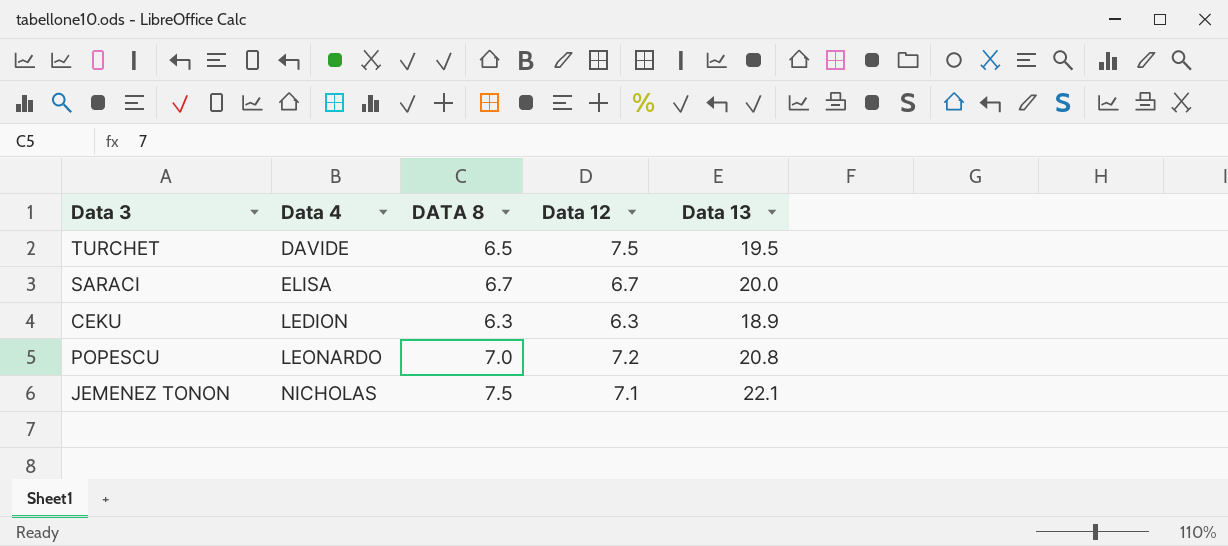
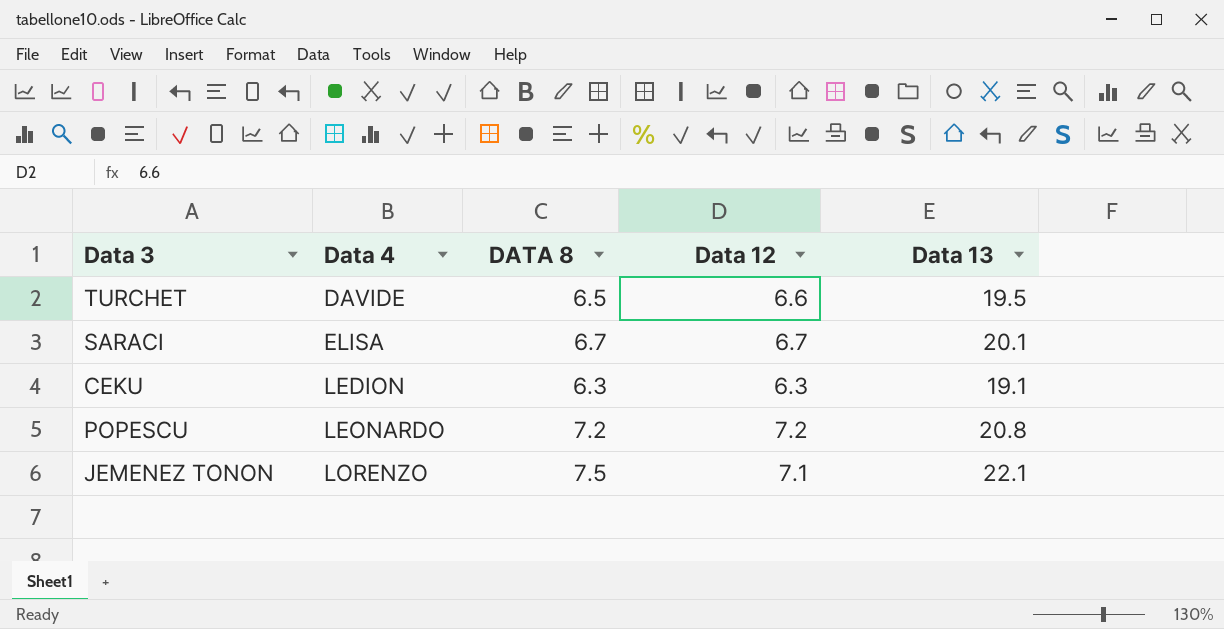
TURCHET | Data 12: 7.5 -> 6.6
SARACI | Data 13: 20.0 -> 20.1
CEKU | Data 13: 18.9 -> 19.1
POPESCU | DATA 8: 7.0 -> 7.2
JEMENEZ TONON | Data 4: NICHOLAS -> LORENZO

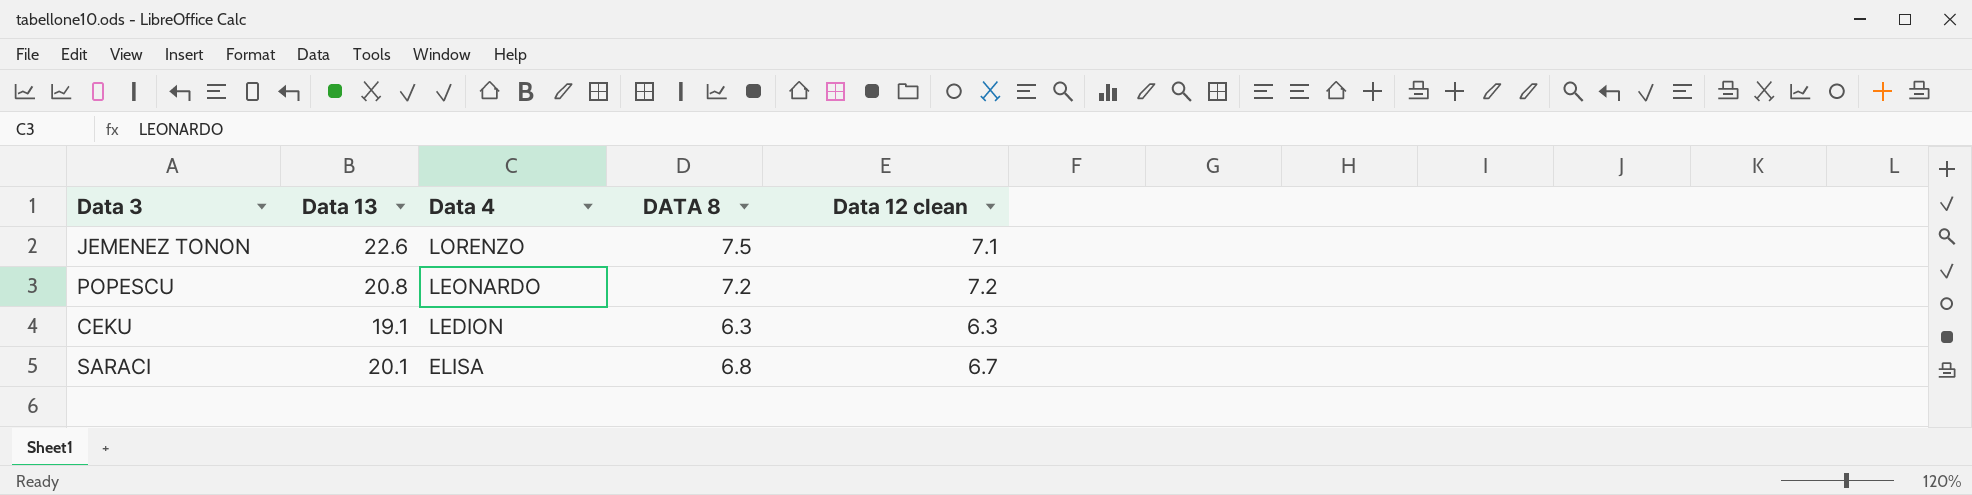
row order: Data 4 ascending -> Data 4 descending
column Data 13 | position: 5 -> 2
column name: Data 12 -> Data 12 clean
row TURCHET: DAVIDE | 6.5 | 6.6 | 19.5 -> none
JEMENEZ TONON | Data 13: 22.1 -> 22.6
SARACI | DATA 8: 6.7 -> 6.8

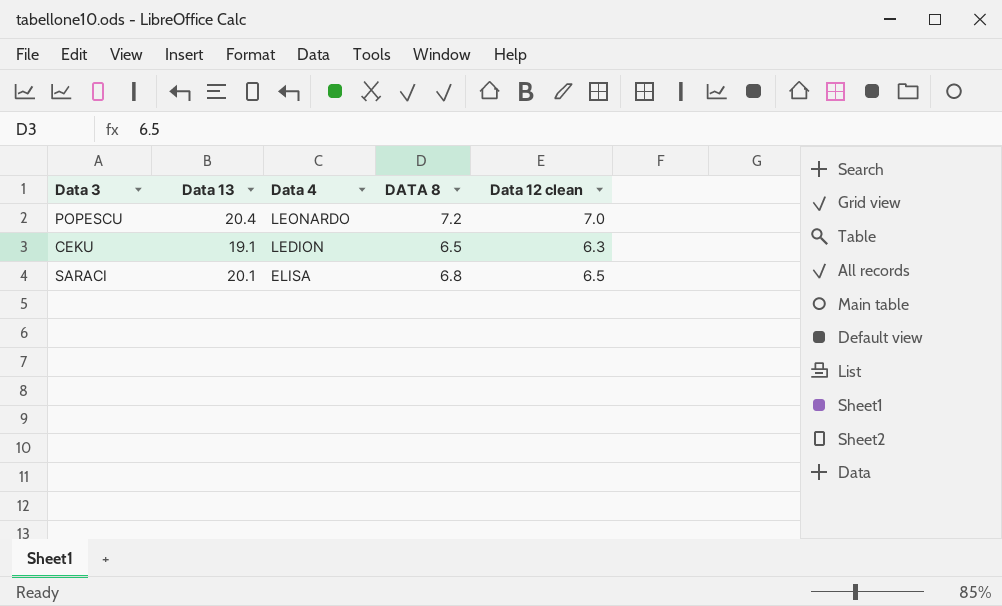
row JEMENEZ TONON: 22.6 | LORENZO | 7.5 | 7.1 -> none
POPESCU | Data 13: 20.8 -> 20.4
POPESCU | Data 12 clean: 7.2 -> 7.0
CEKU | DATA 8: 6.3 -> 6.5
SARACI | Data 12 clean: 6.7 -> 6.5

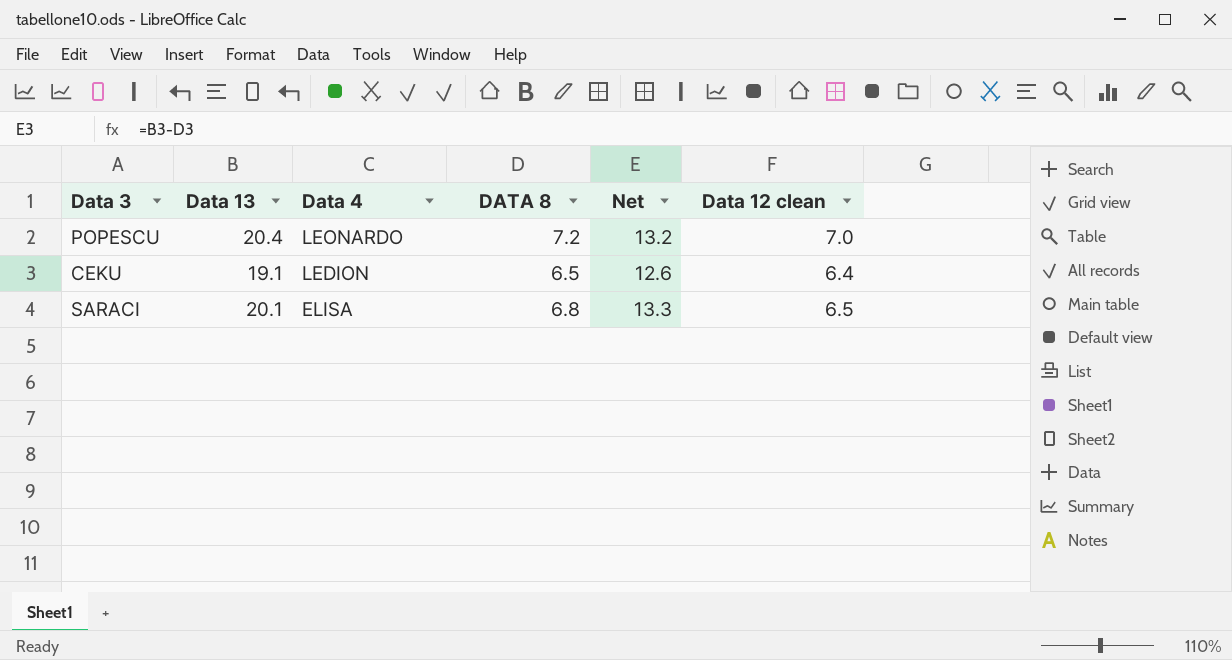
column Net | formula: none -> [Data 13] - [DATA 8]
CEKU | Data 12 clean: 6.3 -> 6.4

